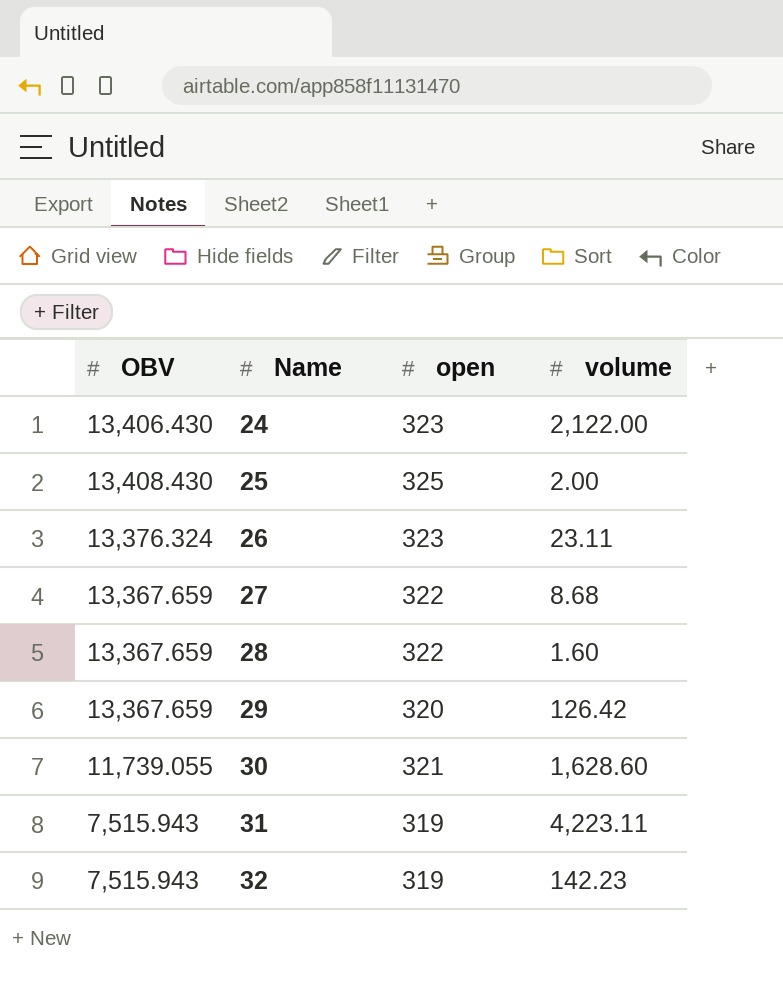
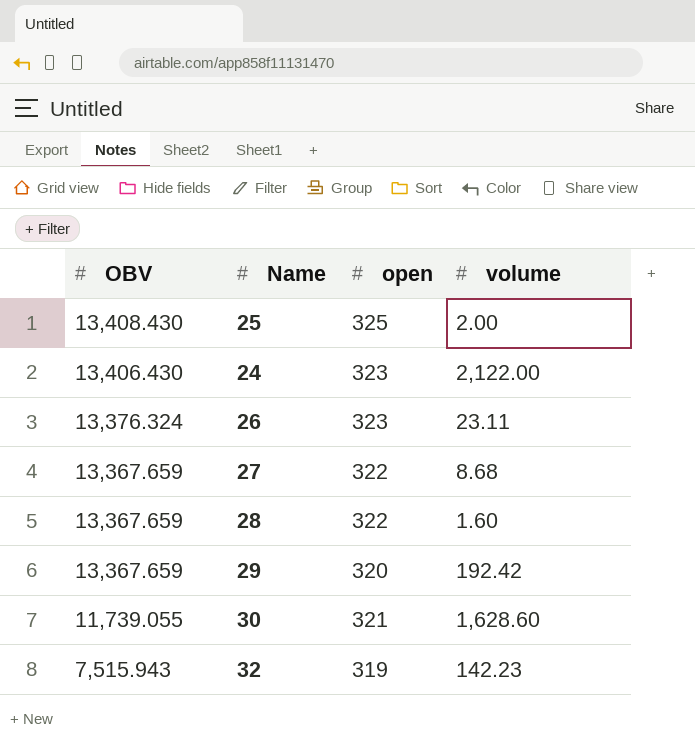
row order: Name ascending -> OBV descending
row 31: 7,515.943 | 319 | 4,223.11 -> none
29 | volume: 126.42 -> 192.42

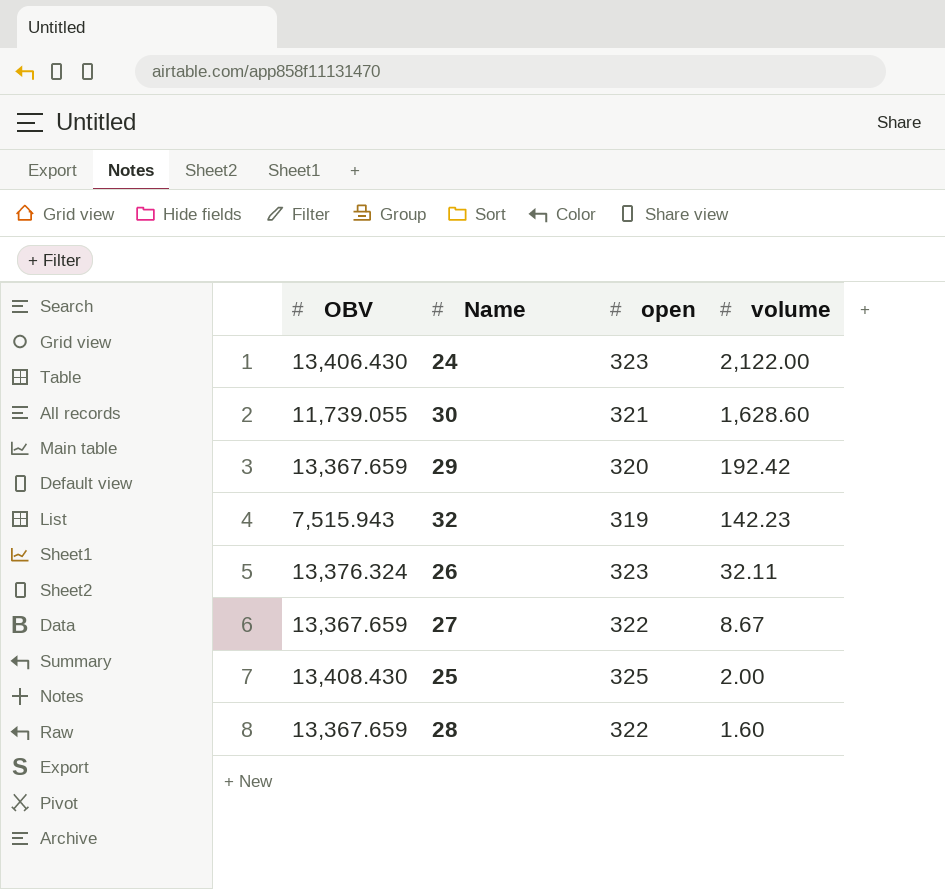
row order: OBV descending -> volume descending
26 | volume: 23.11 -> 32.11
27 | volume: 8.68 -> 8.67

